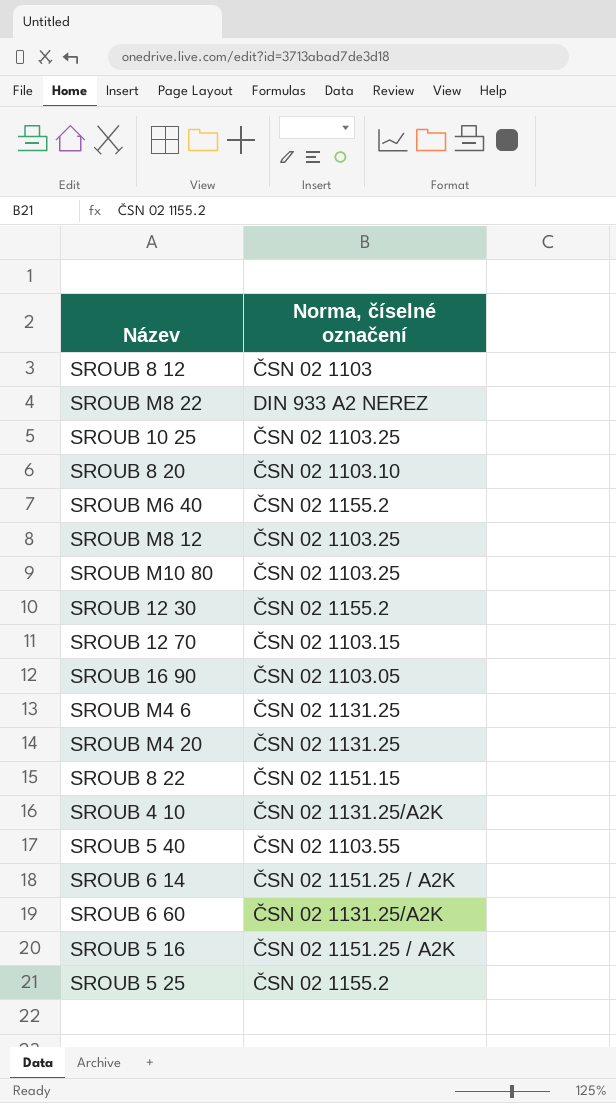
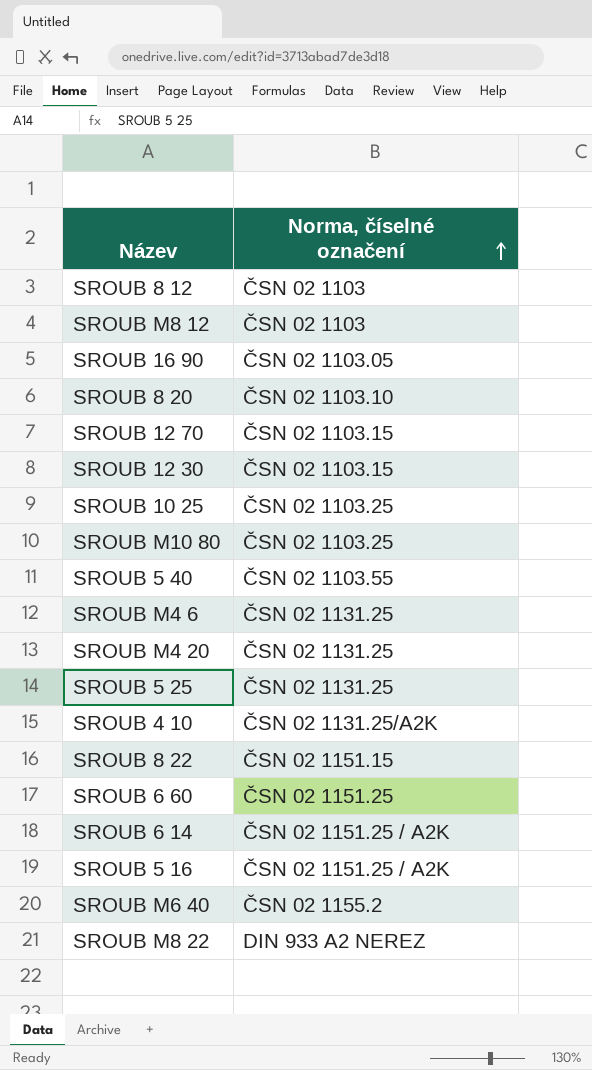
row order: none -> Norma, číselné označení ascending
SROUB M8 12 | Norma, číselné označení: ČSN 02 1103.25 -> ČSN 02 1103
SROUB 12 30 | Norma, číselné označení: ČSN 02 1155.2 -> ČSN 02 1103.15
SROUB 5 25 | Norma, číselné označení: ČSN 02 1155.2 -> ČSN 02 1131.25
SROUB 6 60 | Norma, číselné označení: ČSN 02 1131.25/A2K -> ČSN 02 1151.25

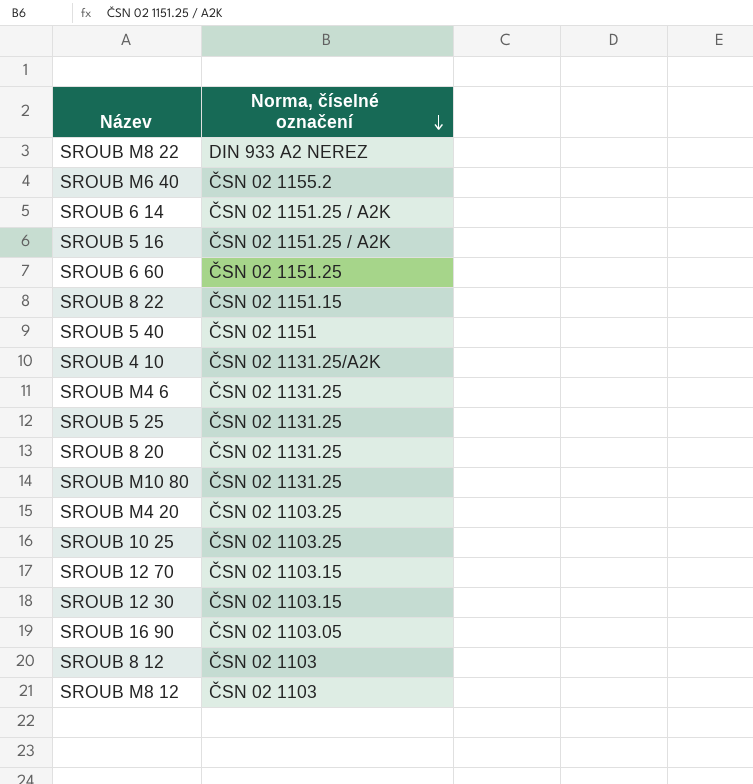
row order: Norma, číselné označení ascending -> Norma, číselné označení descending
SROUB 5 40 | Norma, číselné označení: ČSN 02 1103.55 -> ČSN 02 1151
SROUB 8 20 | Norma, číselné označení: ČSN 02 1103.10 -> ČSN 02 1131.25
SROUB M10 80 | Norma, číselné označení: ČSN 02 1103.25 -> ČSN 02 1131.25
SROUB M4 20 | Norma, číselné označení: ČSN 02 1131.25 -> ČSN 02 1103.25

